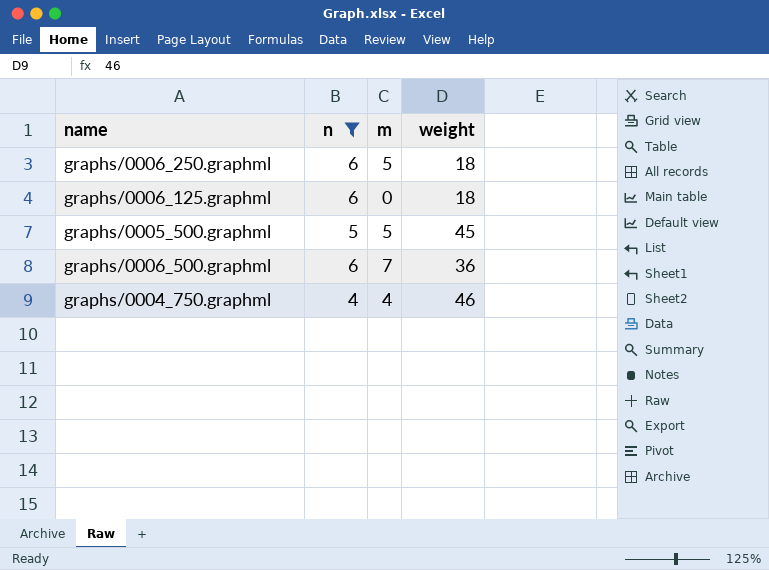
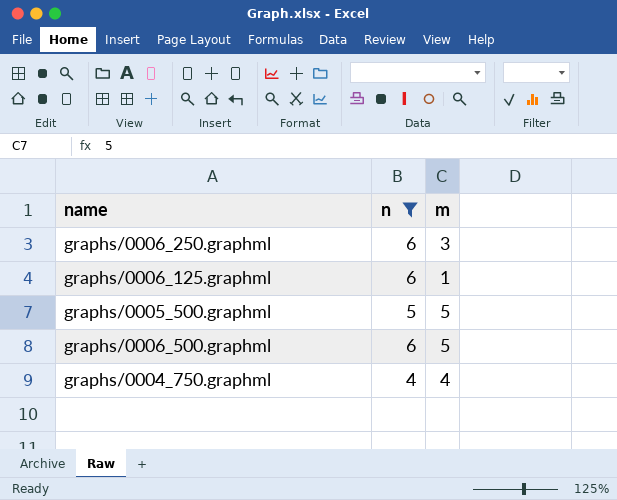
column weight | position: 4 -> none
graphs/0006_250.graphml | m: 5 -> 3
graphs/0006_125.graphml | m: 0 -> 1
graphs/0006_500.graphml | m: 7 -> 5

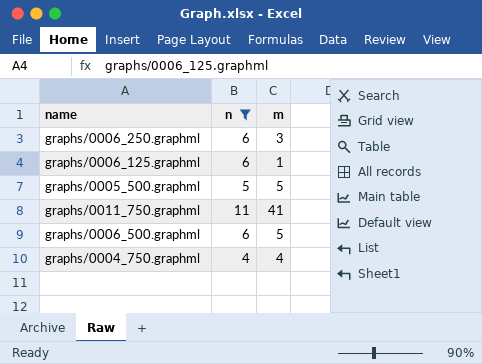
row graphs/0011_750.graphml: none -> 11 | 41

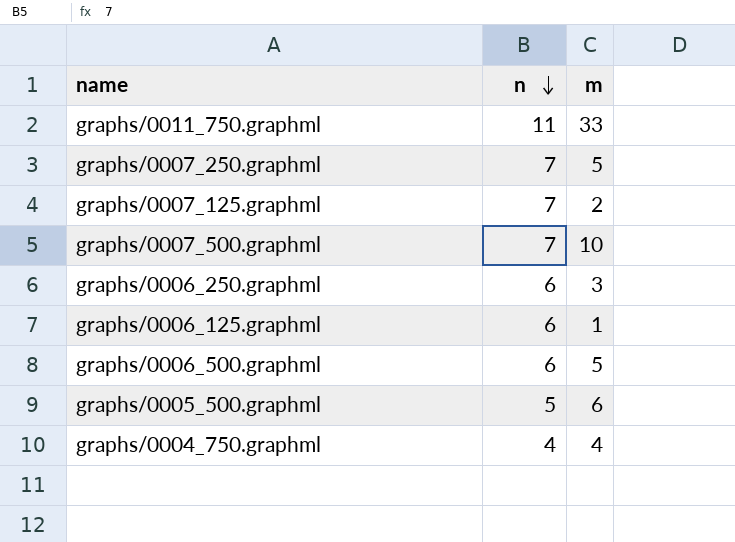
filter: n != 7 -> none
row order: none -> n descending
graphs/0011_750.graphml | m: 41 -> 33
graphs/0005_500.graphml | m: 5 -> 6

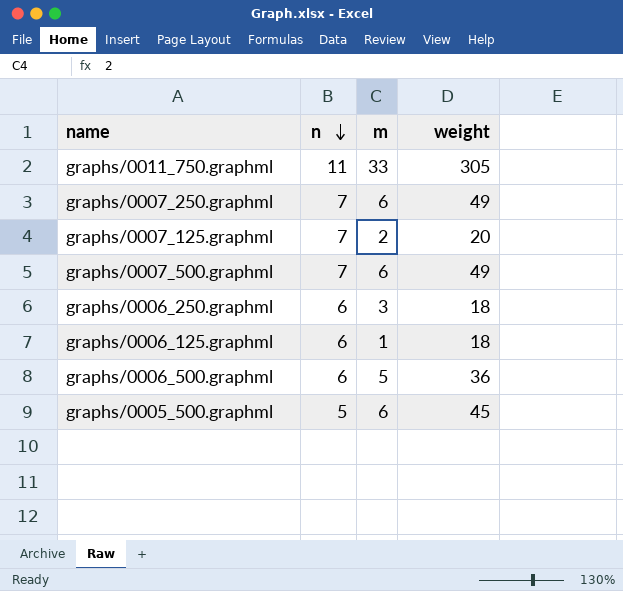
column weight | position: none -> 4
row graphs/0004_750.graphml: 4 | 4 -> none
graphs/0007_250.graphml | m: 5 -> 6
graphs/0007_500.graphml | m: 10 -> 6

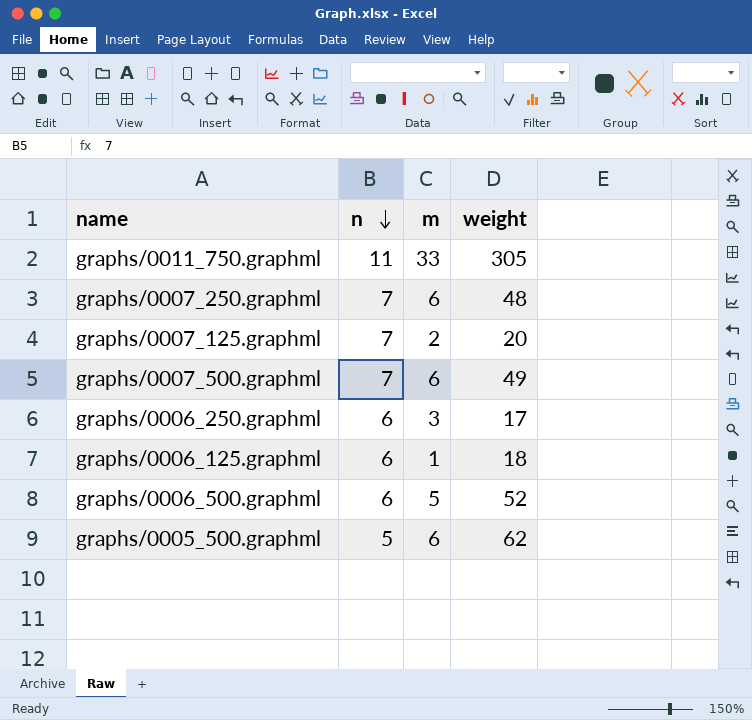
graphs/0007_250.graphml | weight: 49 -> 48
graphs/0006_250.graphml | weight: 18 -> 17
graphs/0006_500.graphml | weight: 36 -> 52
graphs/0005_500.graphml | weight: 45 -> 62

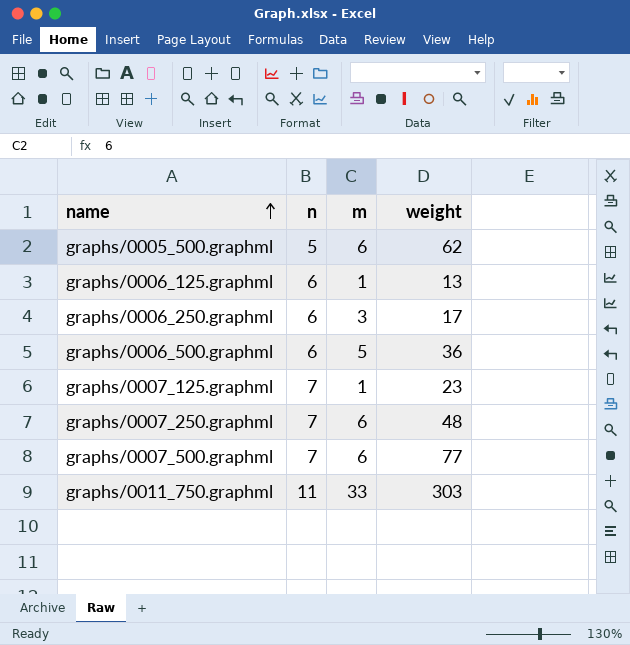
row order: n descending -> name ascending
graphs/0006_125.graphml | weight: 18 -> 13
graphs/0006_500.graphml | weight: 52 -> 36
graphs/0007_125.graphml | m: 2 -> 1
graphs/0007_125.graphml | weight: 20 -> 23
graphs/0007_500.graphml | weight: 49 -> 77
graphs/0011_750.graphml | weight: 305 -> 303

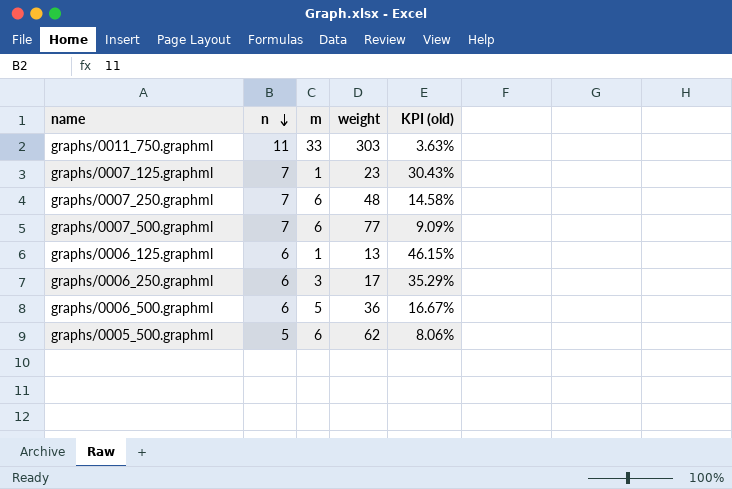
row order: name ascending -> n descending
column KPI (old) | formula: none -> [n] / [weight]

